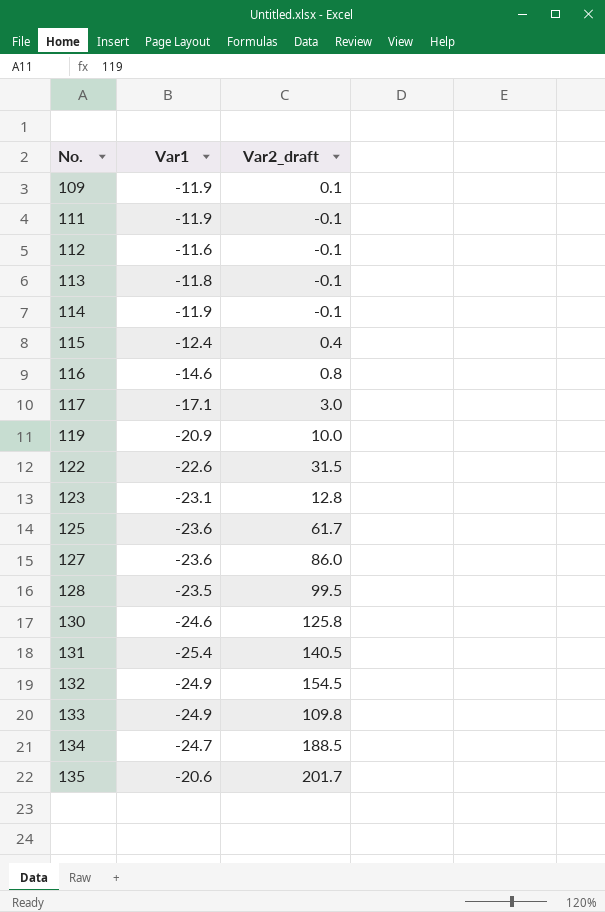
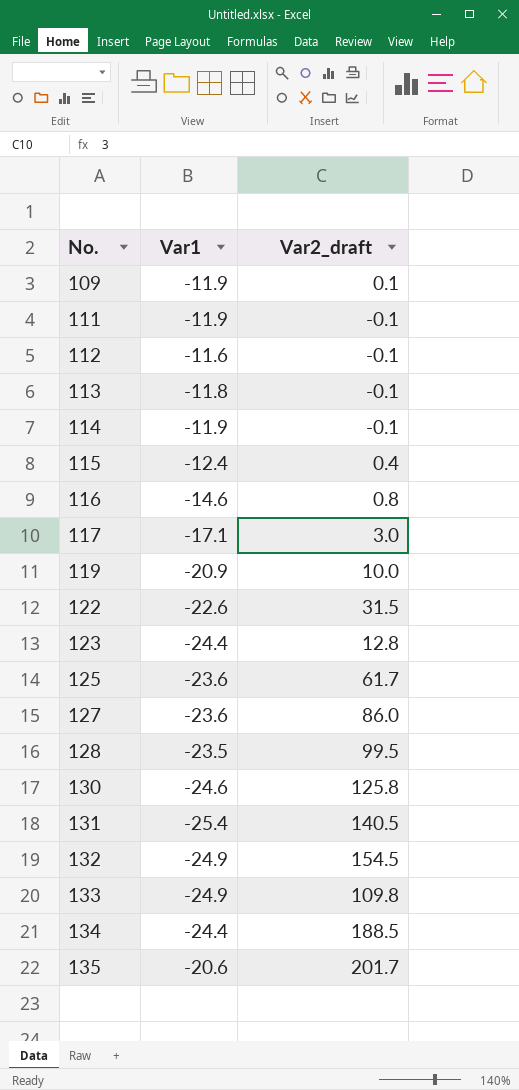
123 | Var1: -23.1 -> -24.4
134 | Var1: -24.7 -> -24.4

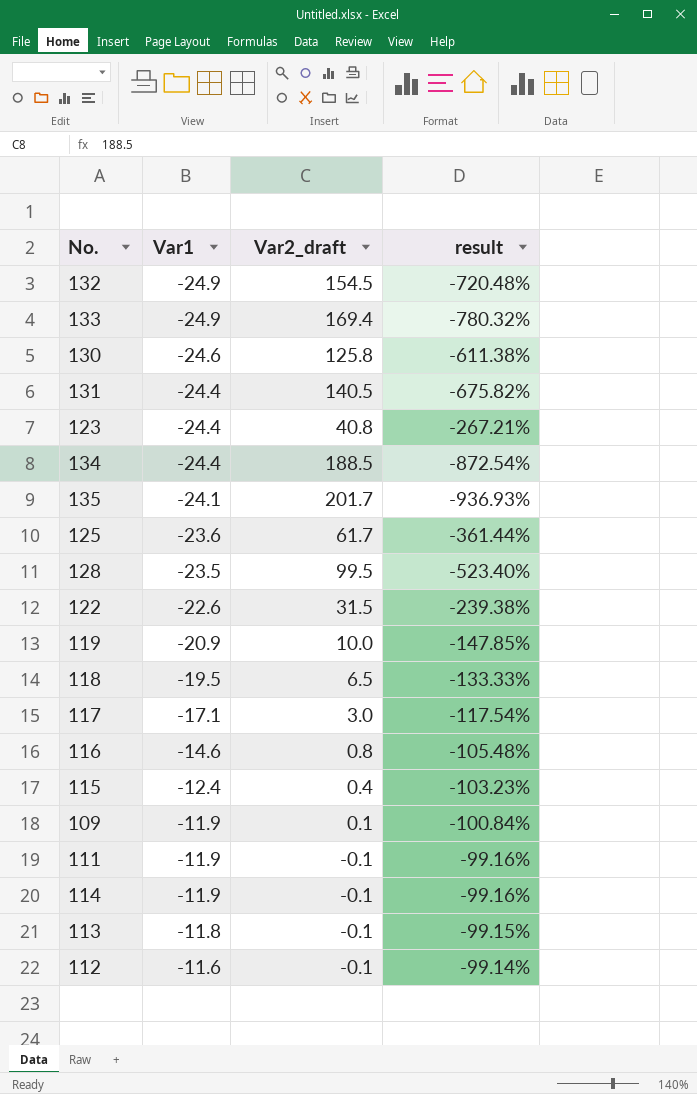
row order: No. ascending -> Var1 ascending
column result | formula: none -> ([Var2_draft] - [Var1]) / [Var1]
row 127: -23.6 | 86.0 -> none
133 | Var2_draft: 109.8 -> 169.4
131 | Var1: -25.4 -> -24.4
123 | Var2_draft: 12.8 -> 40.8
135 | Var1: -20.6 -> -24.1
row 118: none -> -19.5 | 6.5 | -133.33%

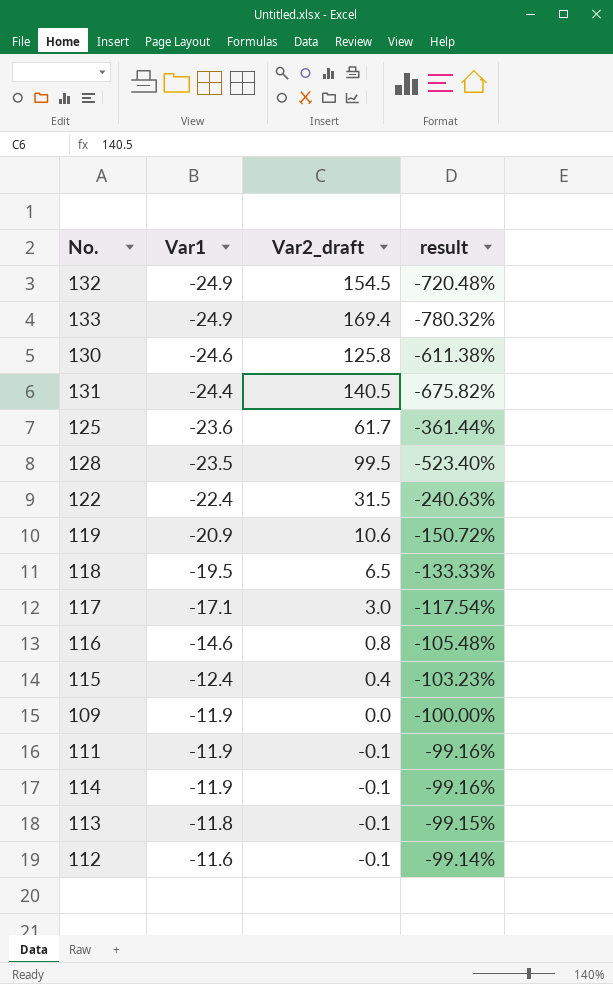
row 123: -24.4 | 40.8 | -267.21% -> none
row 134: -24.4 | 188.5 | -872.54% -> none
row 135: -24.1 | 201.7 | -936.93% -> none
122 | Var1: -22.6 -> -22.4
122 | result: -239.38% -> -240.63%
119 | Var2_draft: 10.0 -> 10.6
119 | result: -147.85% -> -150.72%
109 | Var2_draft: 0.1 -> 0.0
109 | result: -100.84% -> -100.00%

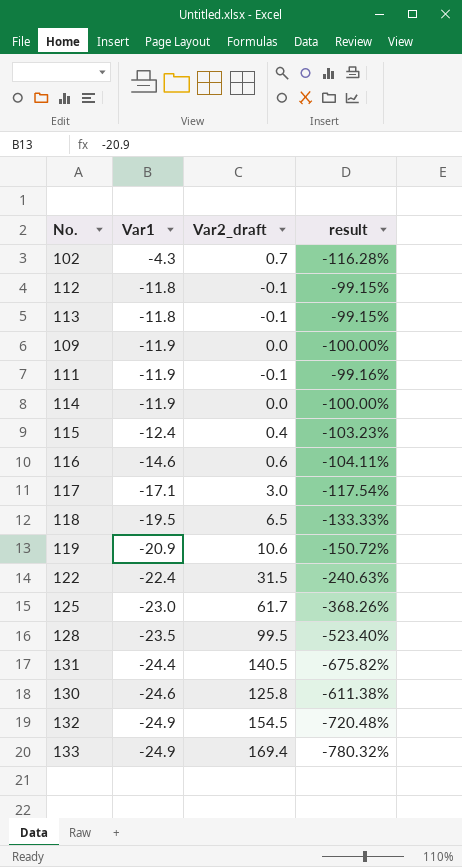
row order: Var1 ascending -> Var1 descending
row 102: none -> -4.3 | 0.7 | -116.28%
112 | Var1: -11.6 -> -11.8
112 | result: -99.14% -> -99.15%
114 | Var2_draft: -0.1 -> 0.0
114 | result: -99.16% -> -100.00%
116 | Var2_draft: 0.8 -> 0.6
116 | result: -105.48% -> -104.11%
125 | Var1: -23.6 -> -23.0
125 | result: -361.44% -> -368.26%

